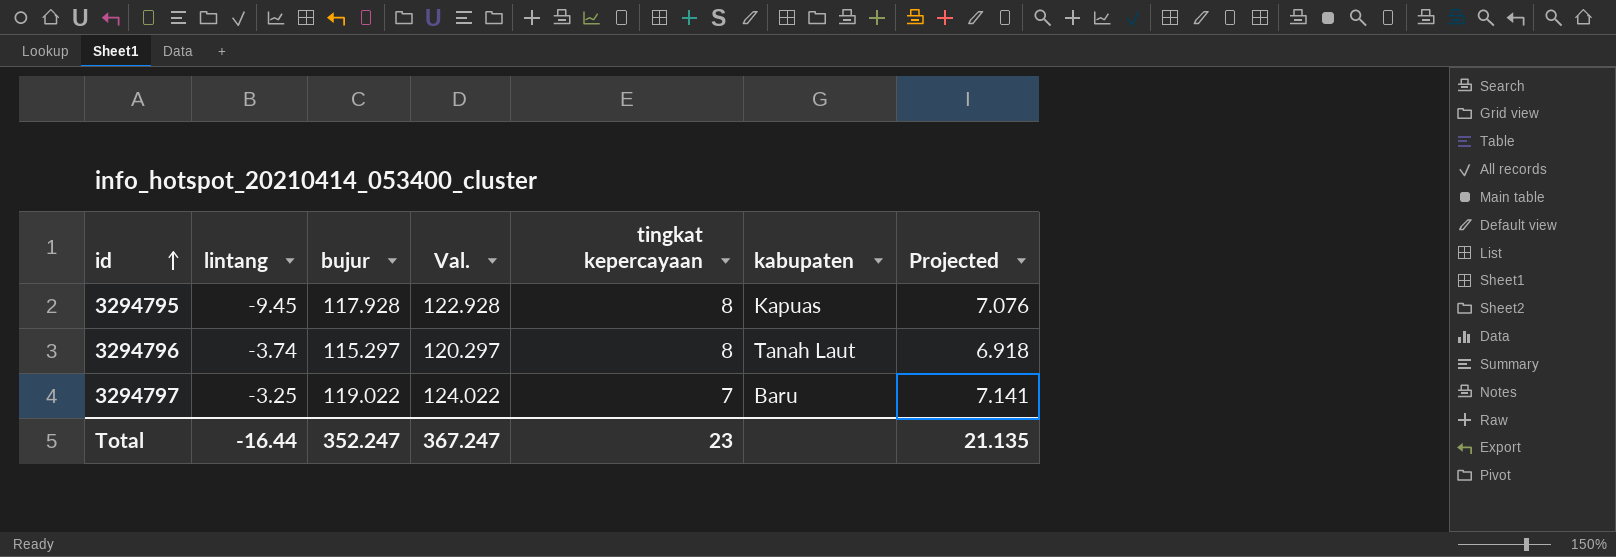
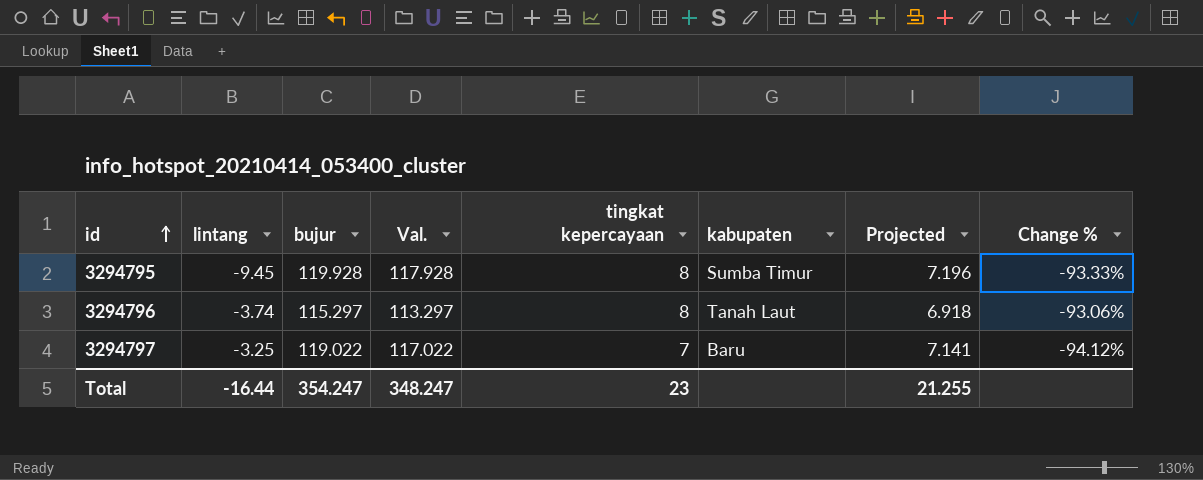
column Val. | formula: [bujur] + 5 -> [bujur] - 2
column Change % | formula: none -> ([tingkat kepercayaan] - [bujur]) / [bujur]
3294795 | bujur: 117.928 -> 119.928
3294795 | kabupaten: Kapuas -> Sumba Timur
3294795 | Projected: 7.076 -> 7.196
Total | bujur: 352.247 -> 354.247
Total | Val.: 367.247 -> 348.247
Total | Projected: 21.135 -> 21.255

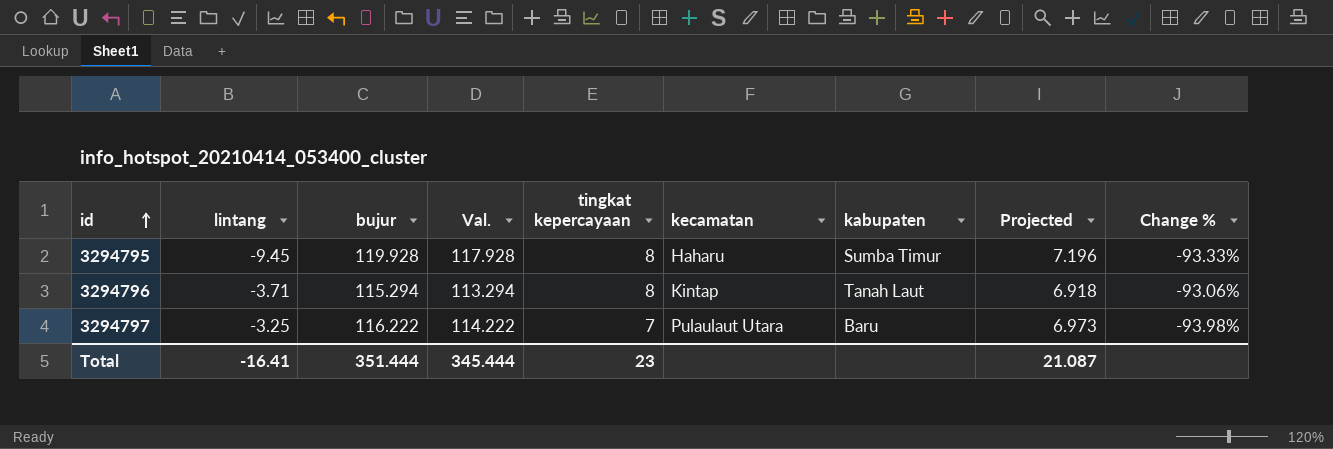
column kecamatan | position: none -> 6
3294796 | lintang: -3.74 -> -3.71
3294796 | bujur: 115.297 -> 115.294
3294796 | Val.: 113.297 -> 113.294
3294797 | bujur: 119.022 -> 116.222
3294797 | Val.: 117.022 -> 114.222
3294797 | Projected: 7.141 -> 6.973
3294797 | Change %: -94.12% -> -93.98%
Total | lintang: -16.44 -> -16.41
Total | bujur: 354.247 -> 351.444
Total | Val.: 348.247 -> 345.444
Total | Projected: 21.255 -> 21.087

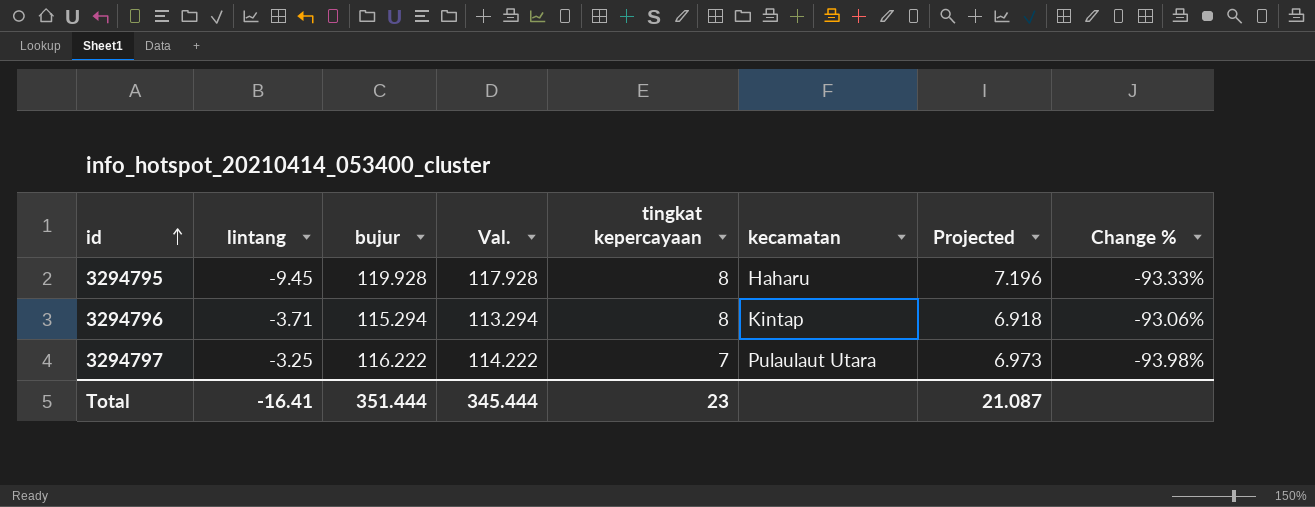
column kabupaten | position: 7 -> none

